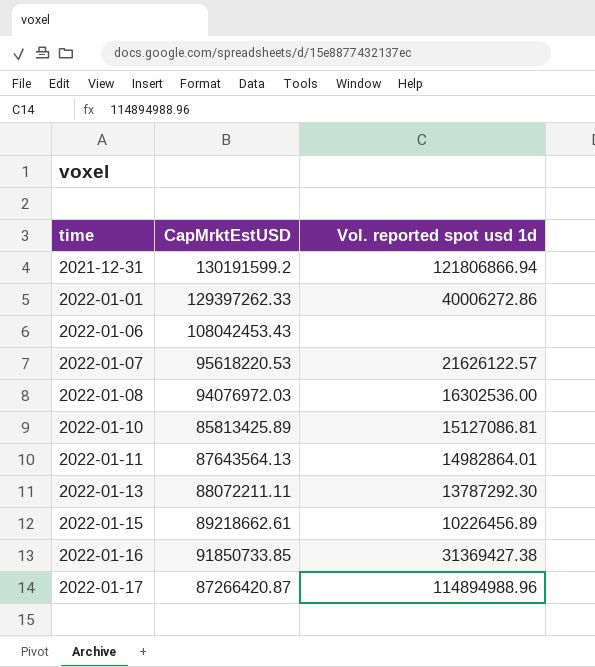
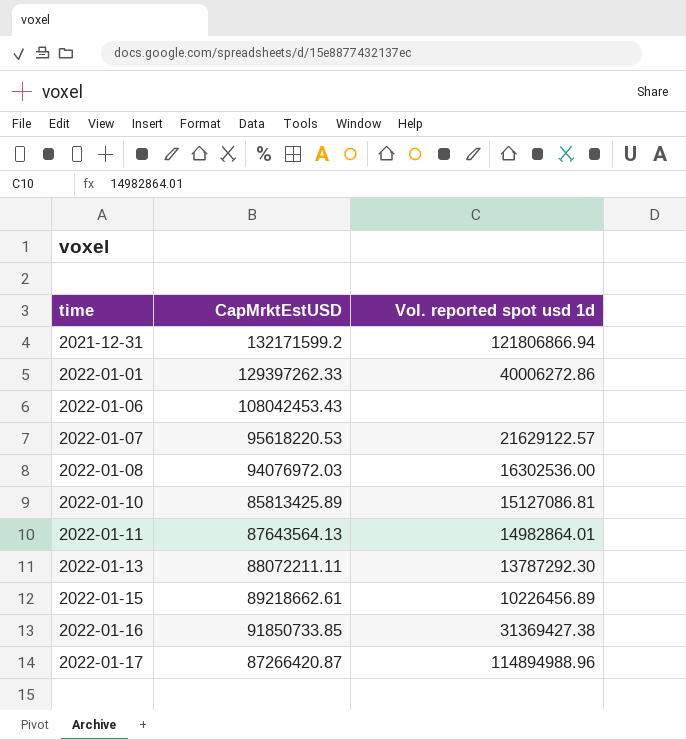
2021-12-31 | CapMrktEstUSD: 130191599.2 -> 132171599.2
2022-01-07 | Vol. reported spot usd 1d: 21626122.57 -> 21629122.57

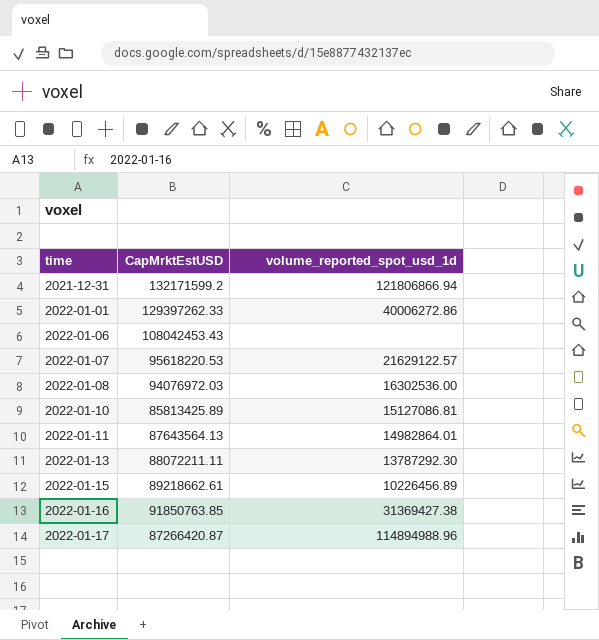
column name: Vol. reported spot usd 1d -> volume_reported_spot_usd_1d
2022-01-16 | CapMrktEstUSD: 91850733.85 -> 91850763.85

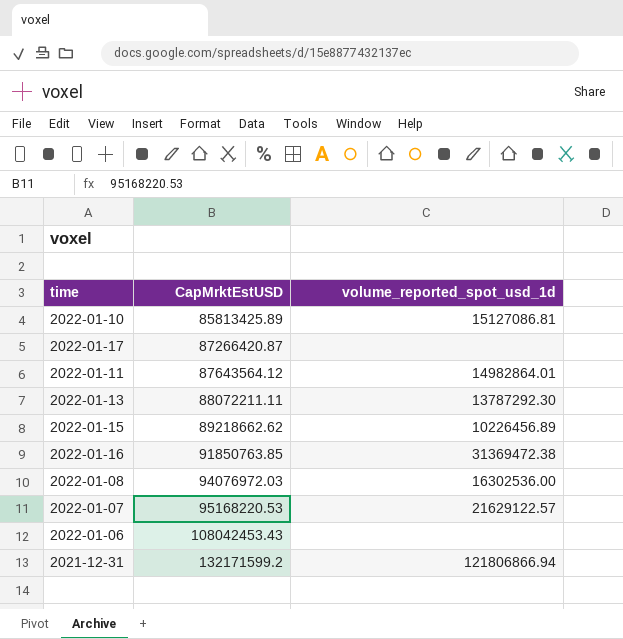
row order: time ascending -> CapMrktEstUSD ascending
row 2022-01-01: 129397262.33 | 40006272.86 -> none
2022-01-17 | volume_reported_spot_usd_1d: 114894988.96 -> none
2022-01-11 | CapMrktEstUSD: 87643564.13 -> 87643564.12
2022-01-15 | CapMrktEstUSD: 89218662.61 -> 89218662.62
2022-01-16 | volume_reported_spot_usd_1d: 31369427.38 -> 31369472.38
2022-01-07 | CapMrktEstUSD: 95618220.53 -> 95168220.53

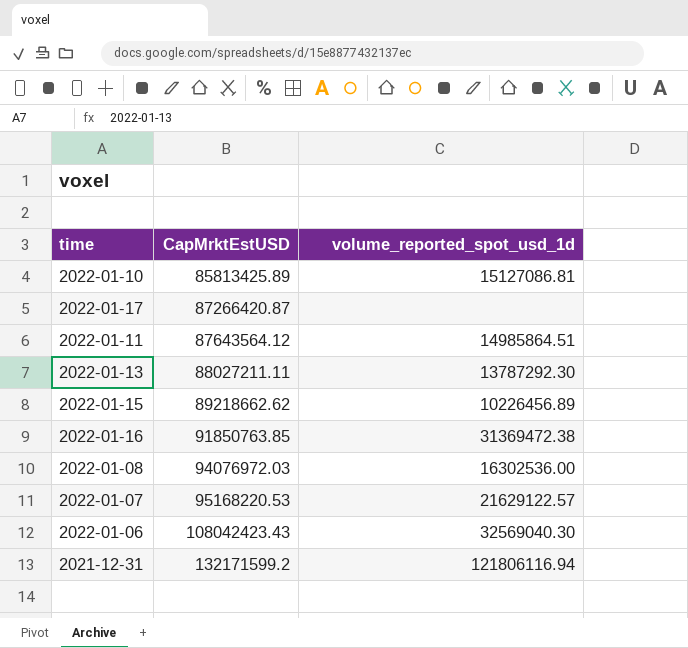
2022-01-11 | volume_reported_spot_usd_1d: 14982864.01 -> 14985864.51
2022-01-13 | CapMrktEstUSD: 88072211.11 -> 88027211.11
2022-01-06 | CapMrktEstUSD: 108042453.43 -> 108042423.43
2022-01-06 | volume_reported_spot_usd_1d: none -> 32569040.30
2021-12-31 | volume_reported_spot_usd_1d: 121806866.94 -> 121806116.94

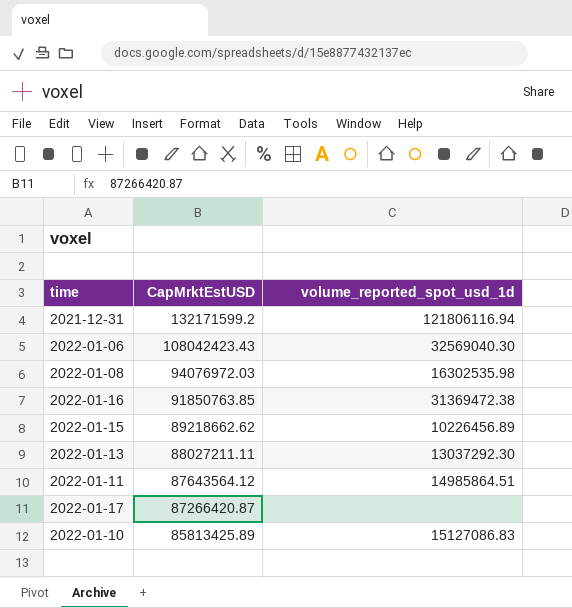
row order: CapMrktEstUSD ascending -> CapMrktEstUSD descending
row 2022-01-07: 95168220.53 | 21629122.57 -> none
2022-01-08 | volume_reported_spot_usd_1d: 16302536.00 -> 16302535.98
2022-01-13 | volume_reported_spot_usd_1d: 13787292.30 -> 13037292.30
2022-01-10 | volume_reported_spot_usd_1d: 15127086.81 -> 15127086.83

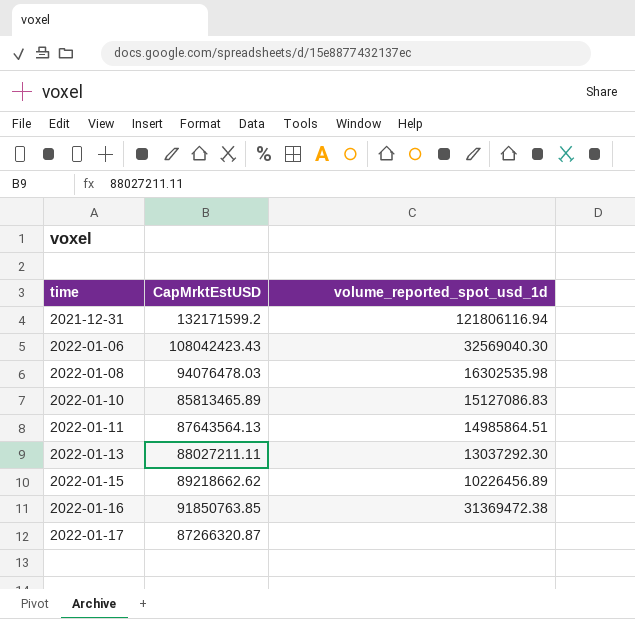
row order: CapMrktEstUSD descending -> time ascending
2022-01-08 | CapMrktEstUSD: 94076972.03 -> 94076478.03
2022-01-10 | CapMrktEstUSD: 85813425.89 -> 85813465.89
2022-01-11 | CapMrktEstUSD: 87643564.12 -> 87643564.13
2022-01-17 | CapMrktEstUSD: 87266420.87 -> 87266320.87

